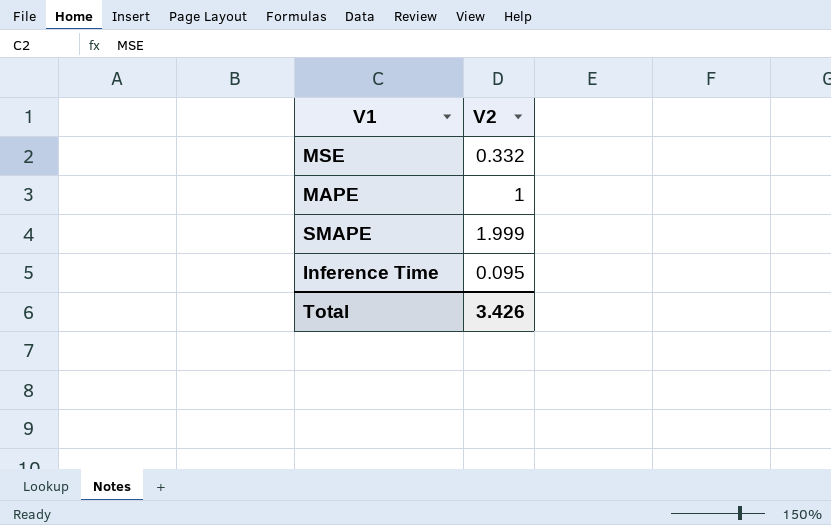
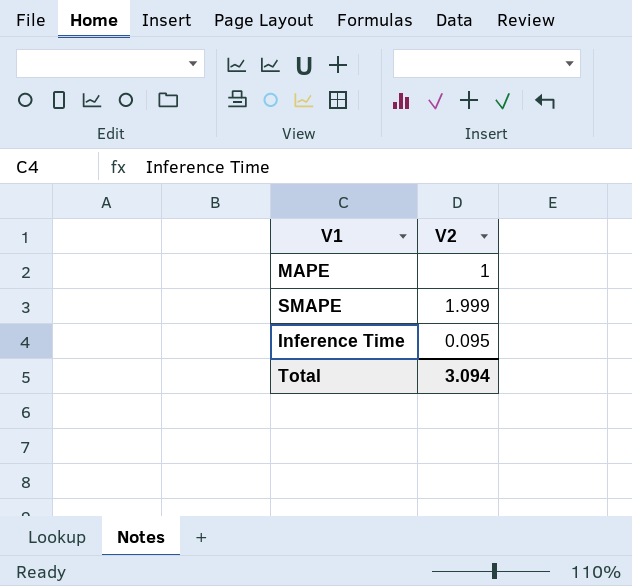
row MSE: 0.332 -> none
Total | V2: 3.426 -> 3.094

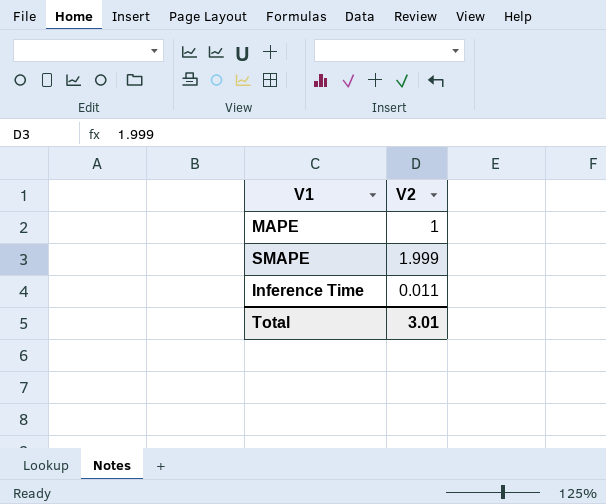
Inference Time | V2: 0.095 -> 0.011
Total | V2: 3.094 -> 3.01

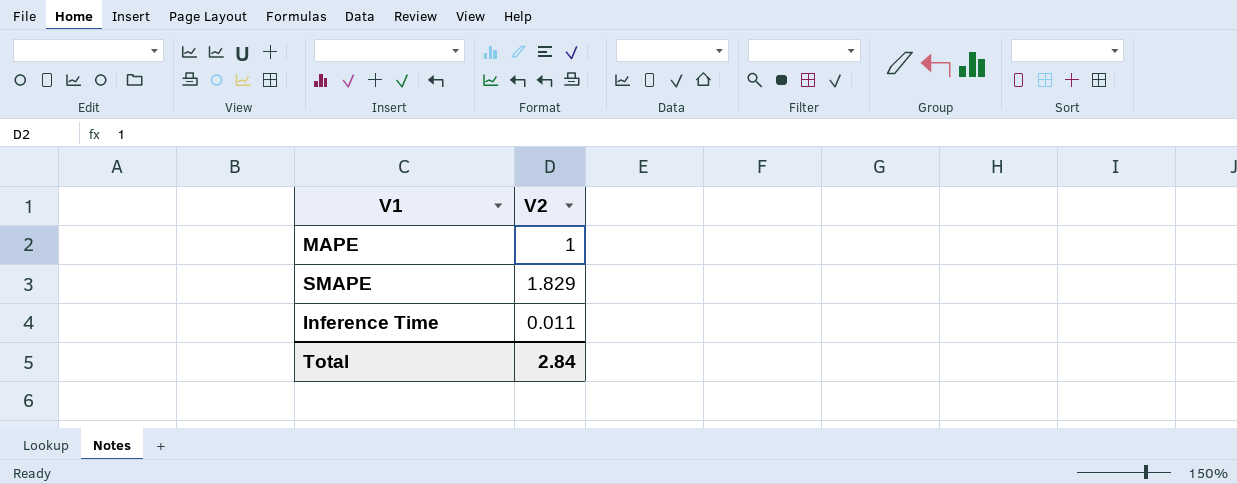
SMAPE | V2: 1.999 -> 1.829
Total | V2: 3.01 -> 2.84

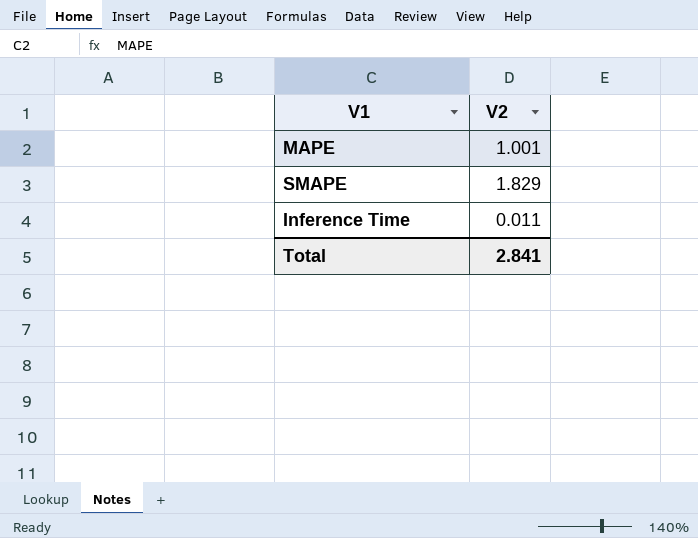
MAPE | V2: 1 -> 1.001
Total | V2: 2.84 -> 2.841

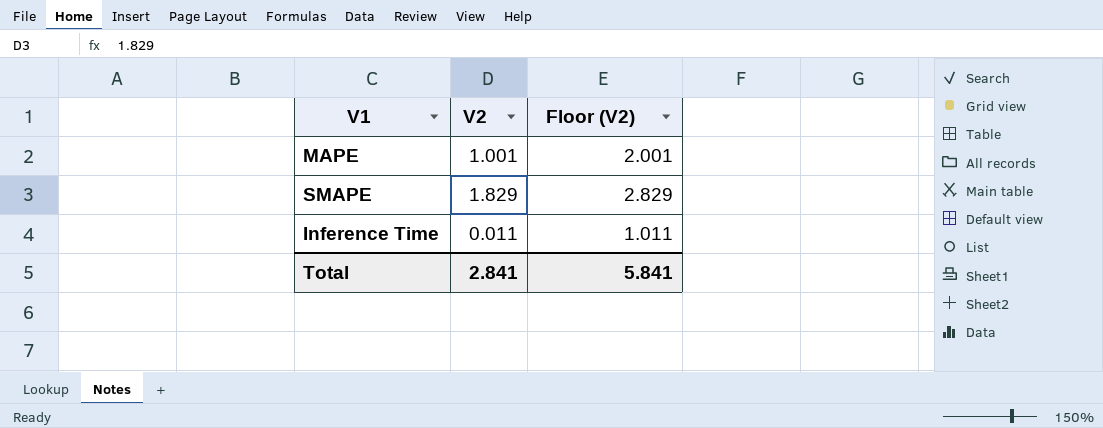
column Floor (V2) | formula: none -> [V2] + 1

